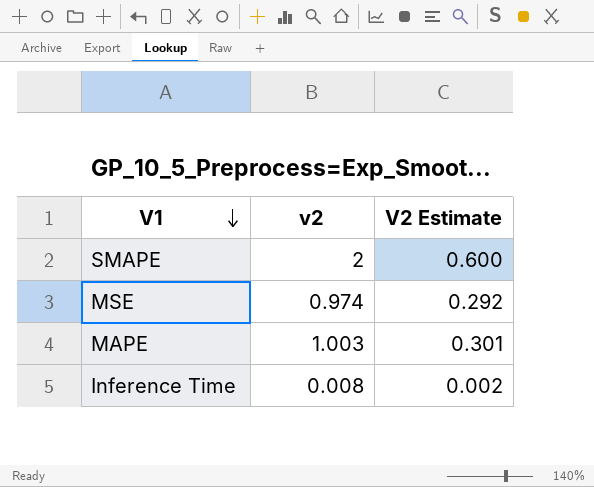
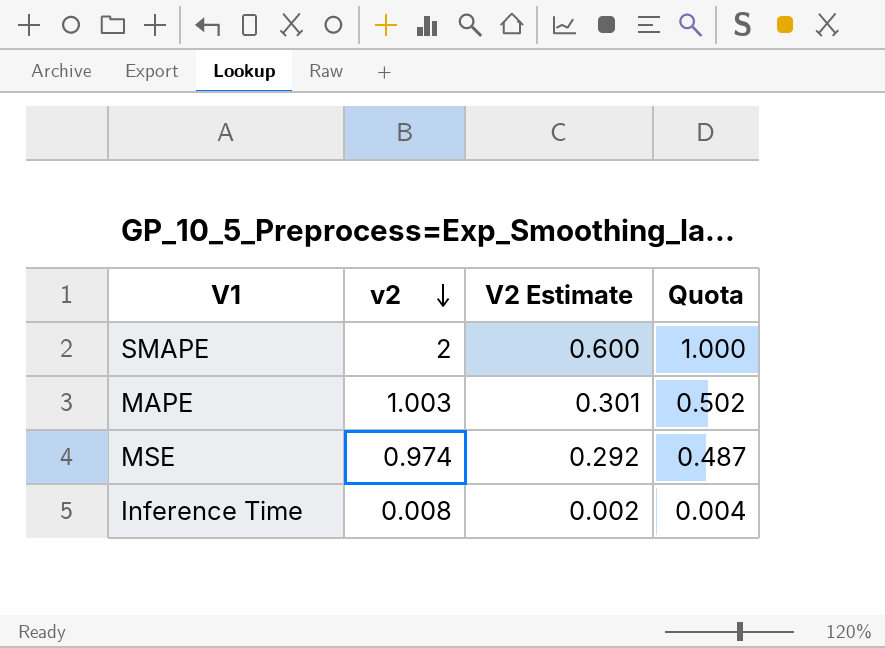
row order: V1 descending -> v2 descending
column Quota | formula: none -> [v2] * 0.5

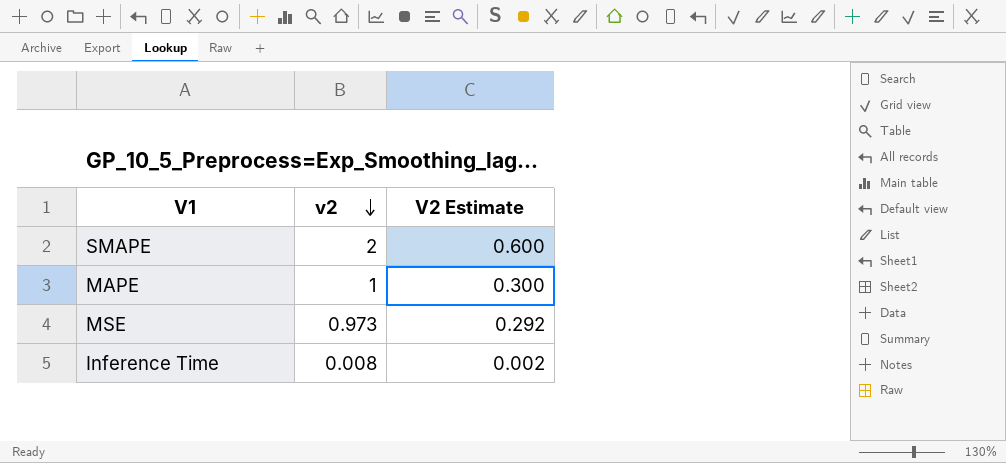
column Quota | formula: [v2] * 0.5 -> none
MAPE | v2: 1.003 -> 1
MAPE | V2 Estimate: 0.301 -> 0.300
MSE | v2: 0.974 -> 0.973

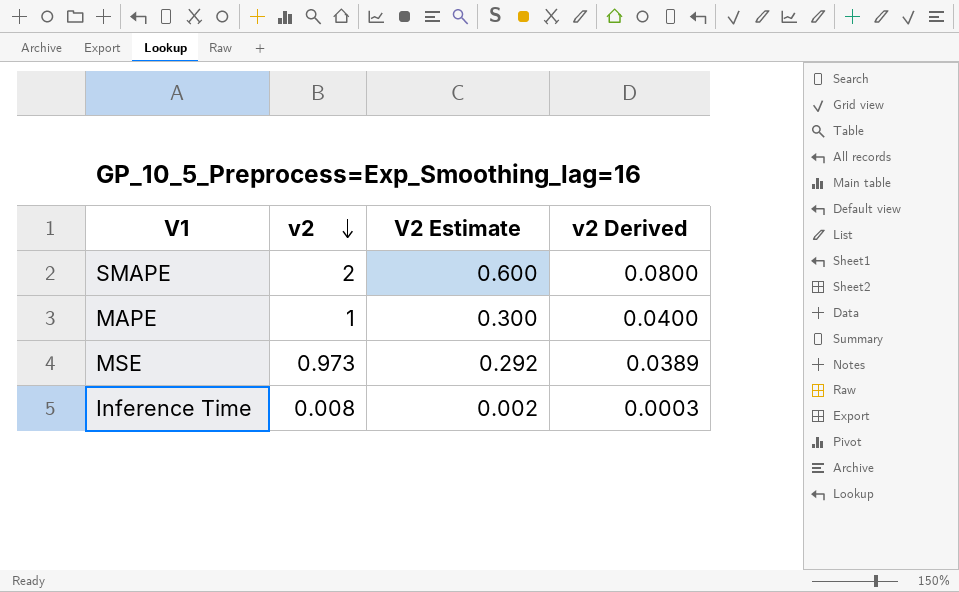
column v2 Derived | formula: none -> [v2] * 0.04

